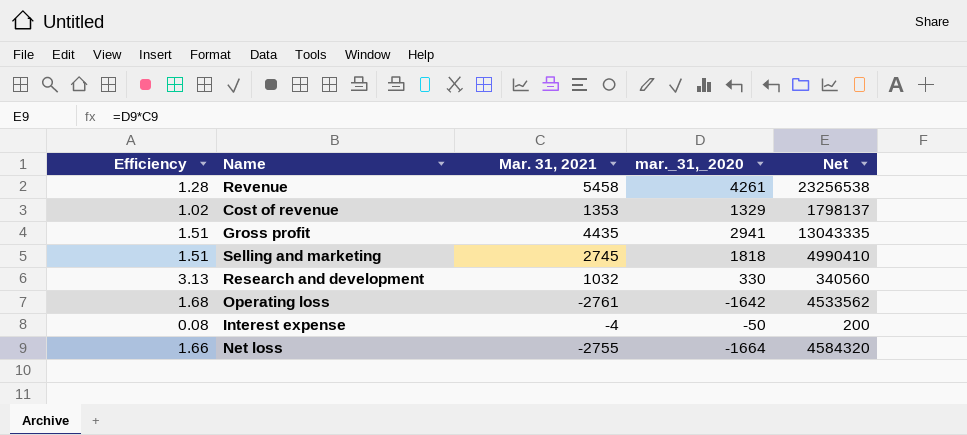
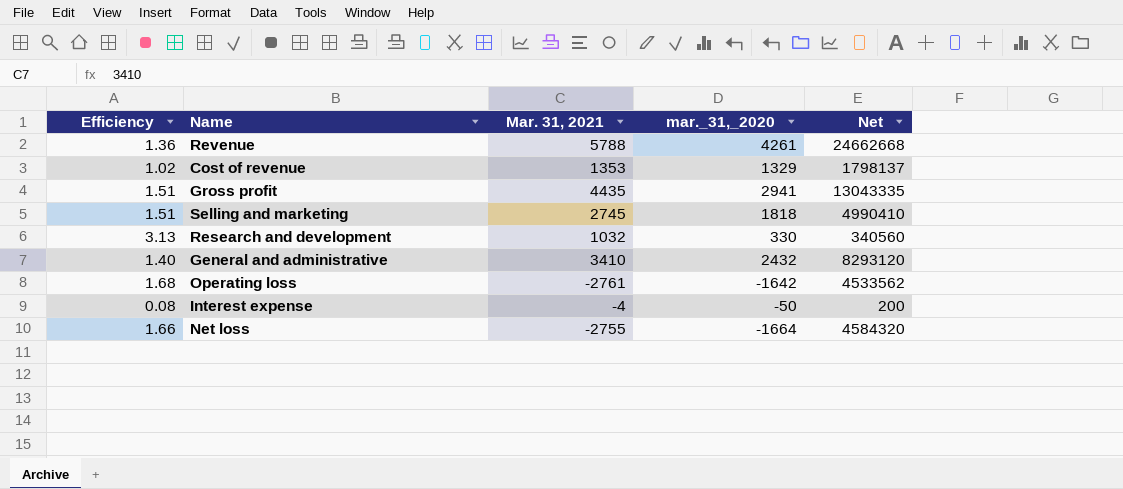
Revenue | Efficiency: 1.28 -> 1.36
Revenue | Mar. 31, 2021: 5458 -> 5788
Revenue | Net: 23256538 -> 24662668
row General and administrative: none -> 1.40 | 3410 | 2432 | 8293120

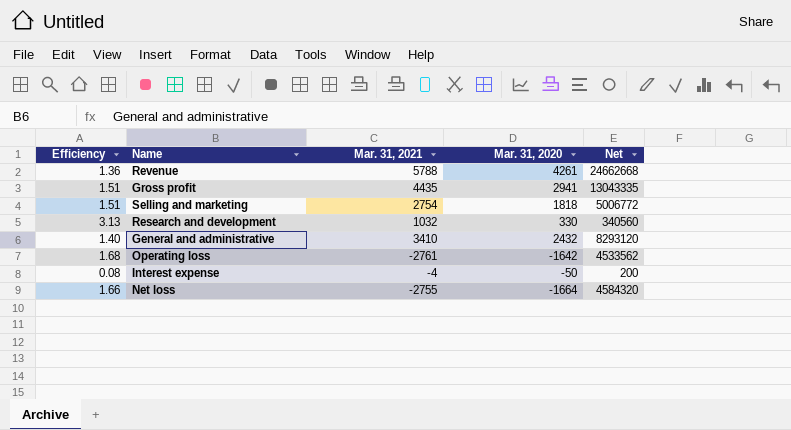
column name: mar._31,_2020 -> Mar. 31, 2020
row Cost of revenue: 1.02 | 1353 | 1329 | 1798137 -> none
Selling and marketing | Mar. 31, 2021: 2745 -> 2754
Selling and marketing | Net: 4990410 -> 5006772

